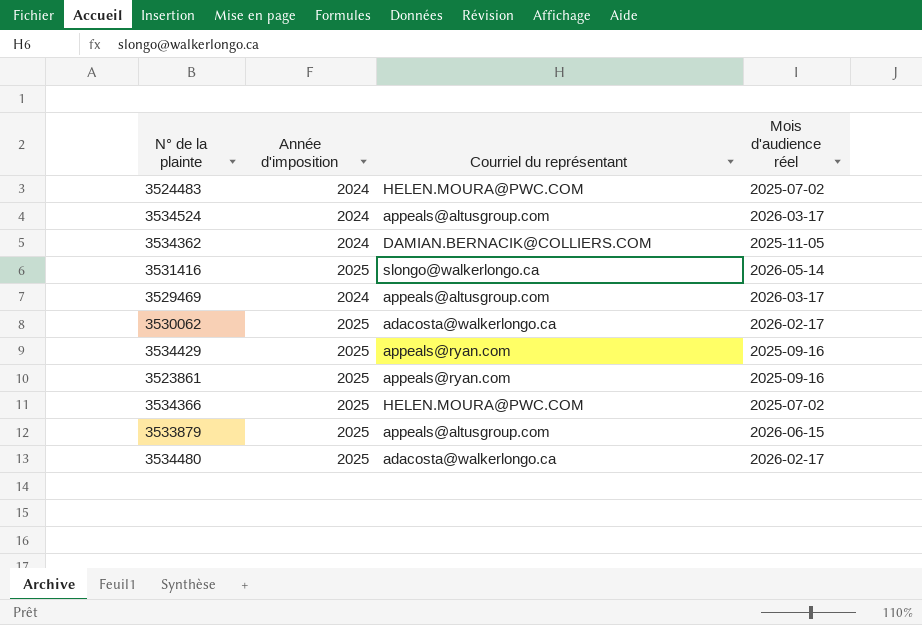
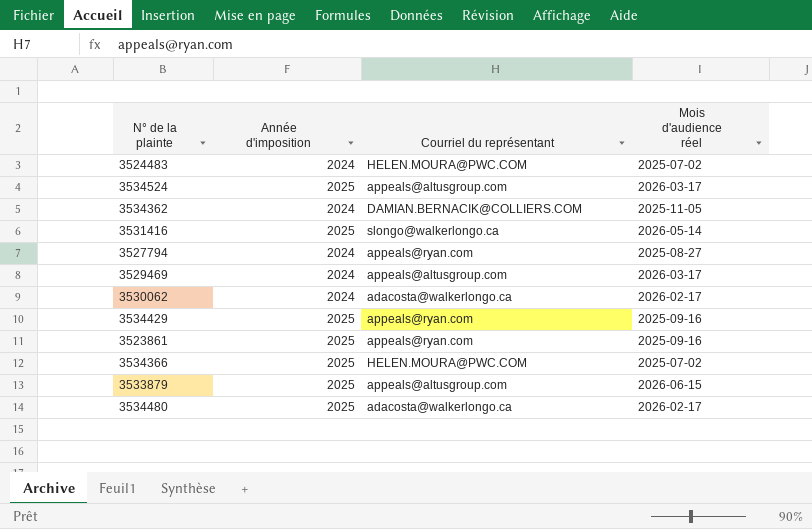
3534524 | Année d'imposition: 2024 -> 2025
row 3527794: none -> 2024 | appeals@ryan.com | 2025-08-27
3530062 | Année d'imposition: 2025 -> 2024

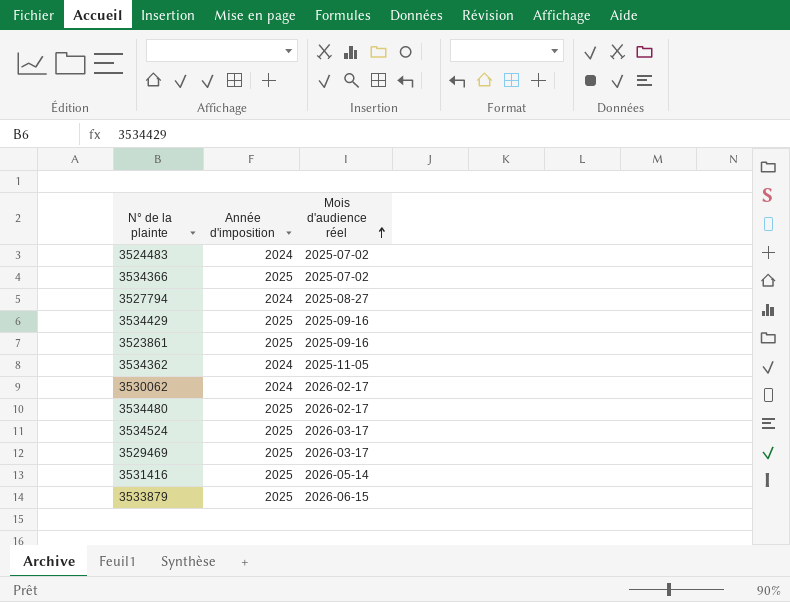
row order: none -> Mois d'audience réel ascending
column Courriel du représentant | position: 3 -> none
3529469 | Année d'imposition: 2024 -> 2025

